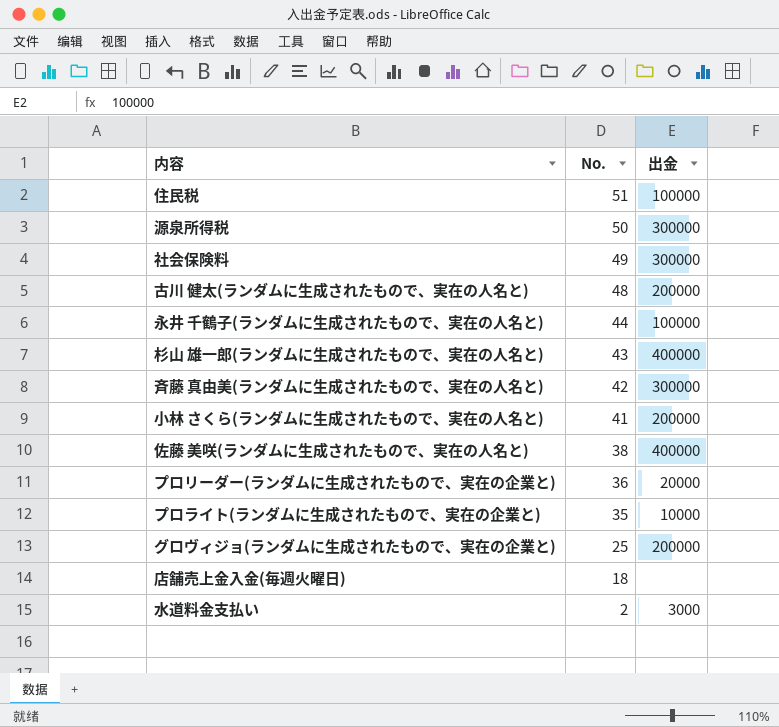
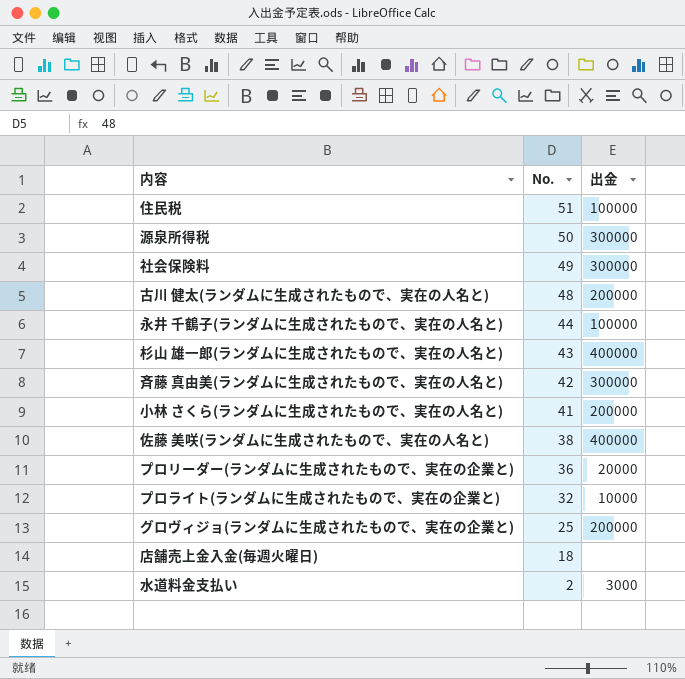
プロライト(ランダムに生成されたもので、実在の企業と) | No.: 35 -> 32

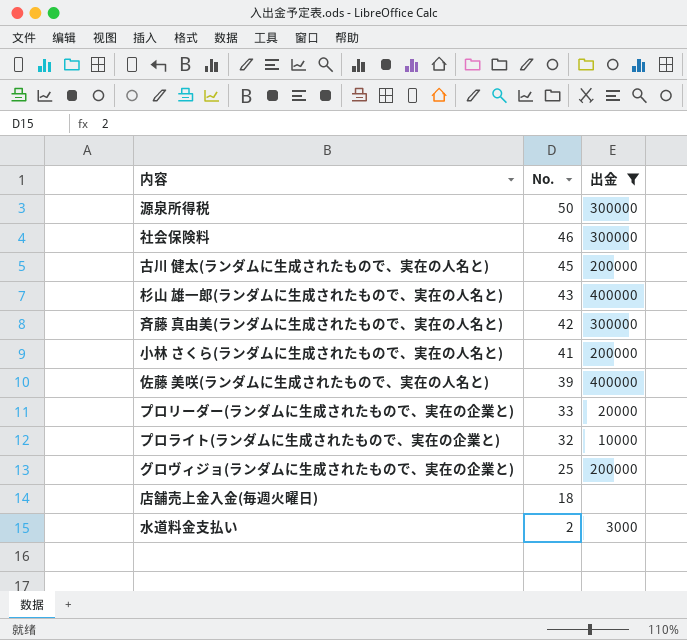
filter: none -> 出金 != 100000
社会保険料 | No.: 49 -> 46
古川 健太(ランダムに生成されたもので、実在の人名と) | No.: 48 -> 45
佐藤 美咲(ランダムに生成されたもので、実在の人名と) | No.: 38 -> 39
プロリーダー(ランダムに生成されたもので、実在の企業と) | No.: 36 -> 33

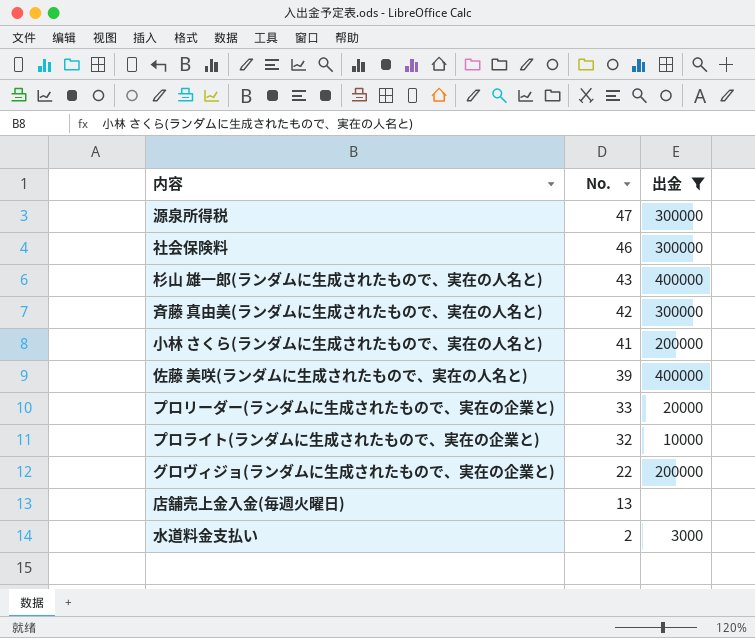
row 古川 健太(ランダムに生成されたもので、実在の人名と): 45 | 200000 -> none
源泉所得税 | No.: 50 -> 47
グロヴィジョ(ランダムに生成されたもので、実在の企業と) | No.: 25 -> 22
店舗売上金入金(毎週火曜日) | No.: 18 -> 13

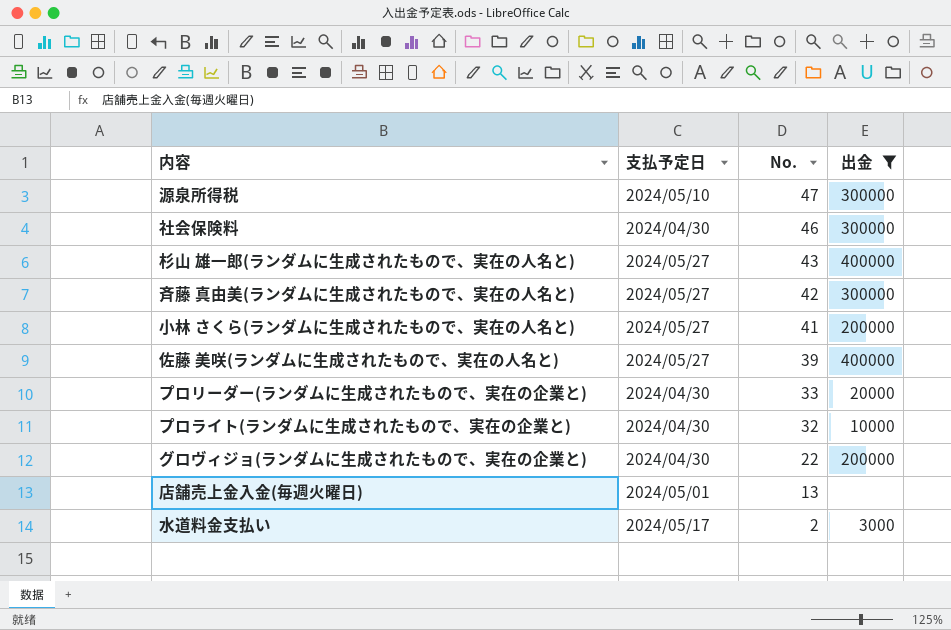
column 支払予定日 | position: none -> 2

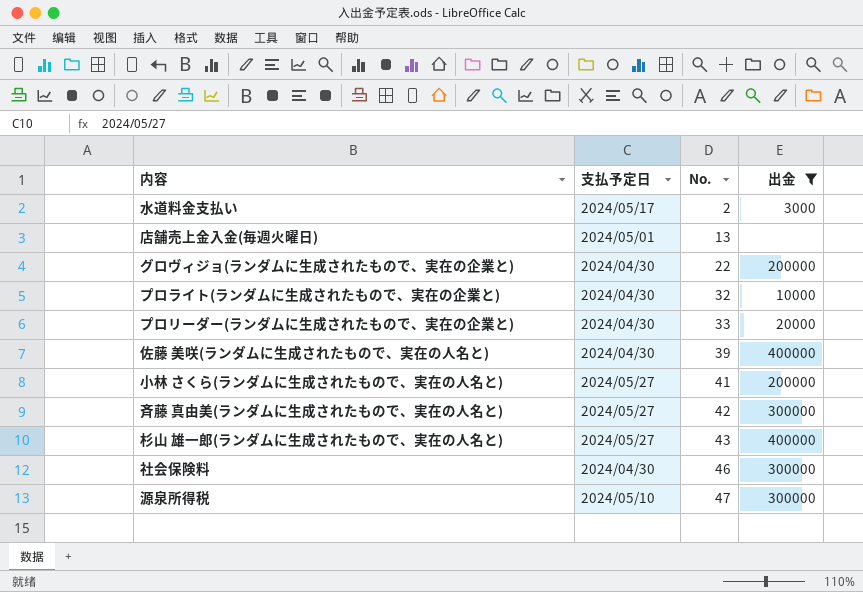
row order: No. descending -> No. ascending
佐藤 美咲(ランダムに生成されたもので、実在の人名と) | 支払予定日: 2024/05/27 -> 2024/04/30

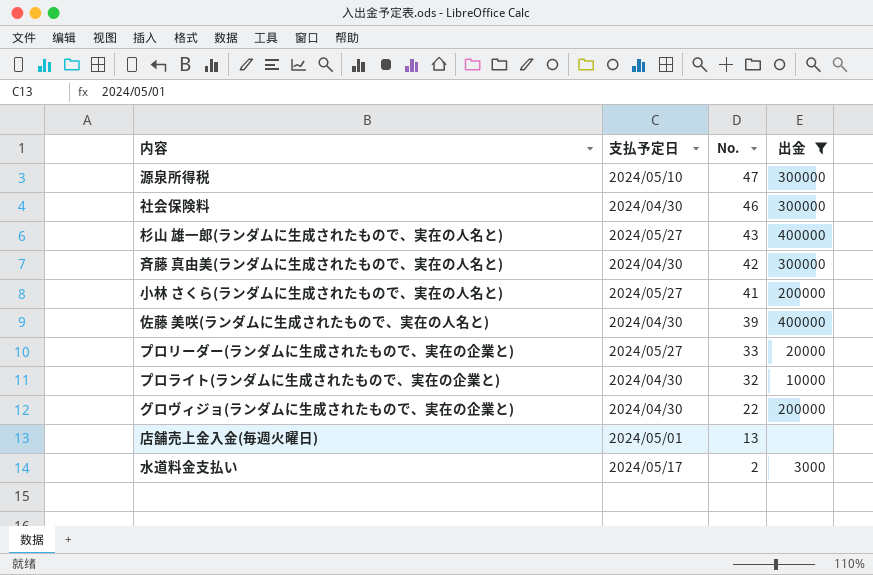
row order: No. ascending -> No. descending
斉藤 真由美(ランダムに生成されたもので、実在の人名と) | 支払予定日: 2024/05/27 -> 2024/04/30
プロリーダー(ランダムに生成されたもので、実在の企業と) | 支払予定日: 2024/04/30 -> 2024/05/27

